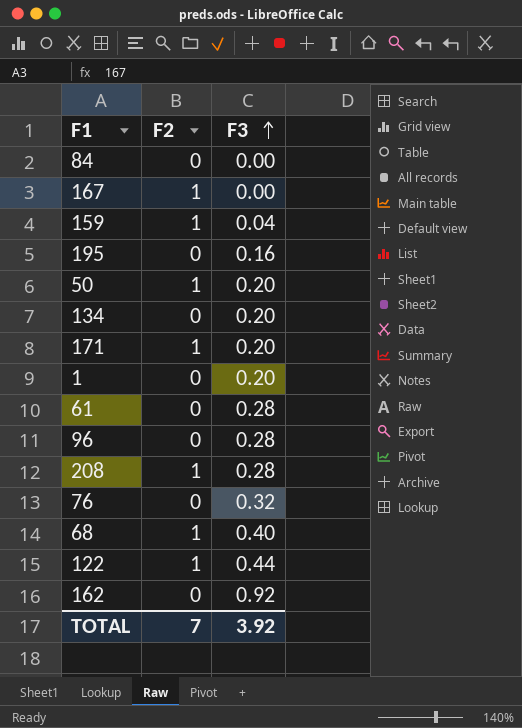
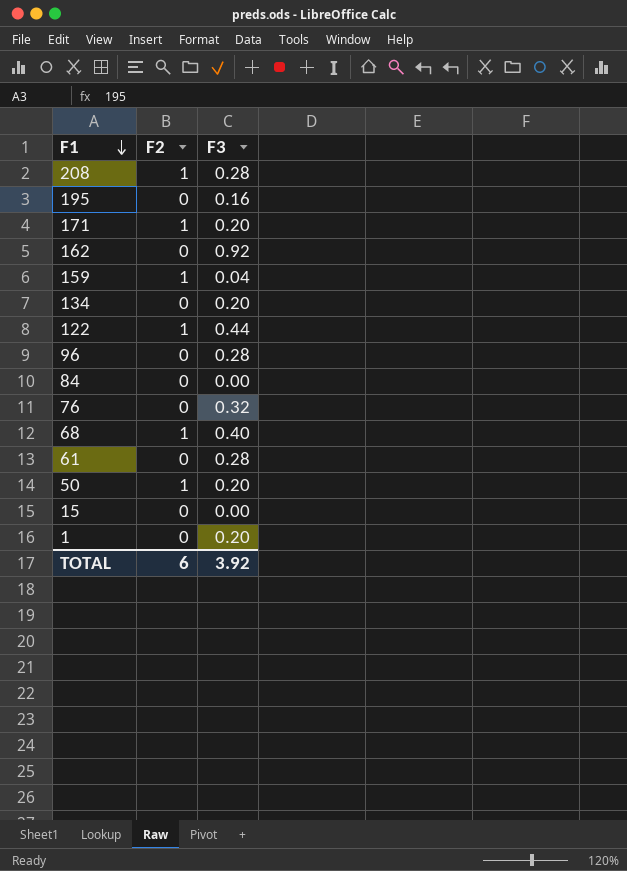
row order: F3 ascending -> F1 descending
row 167: 1 | 0.00 -> none
row 15: none -> 0 | 0.00
TOTAL | F2: 7 -> 6

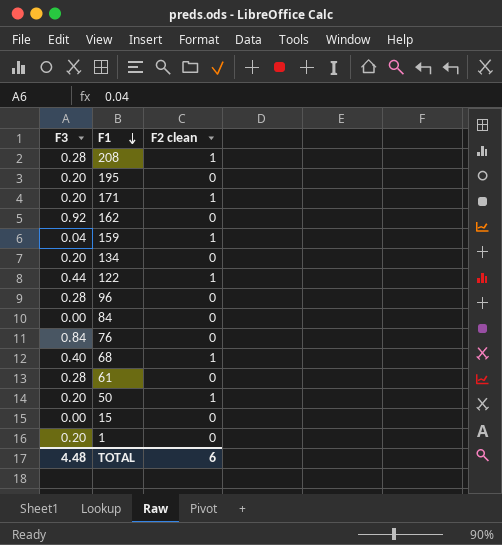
column F3 | position: 3 -> 1
column name: F2 -> F2 clean
195 | F3: 0.16 -> 0.20
76 | F3: 0.32 -> 0.84
TOTAL | F3: 3.92 -> 4.48

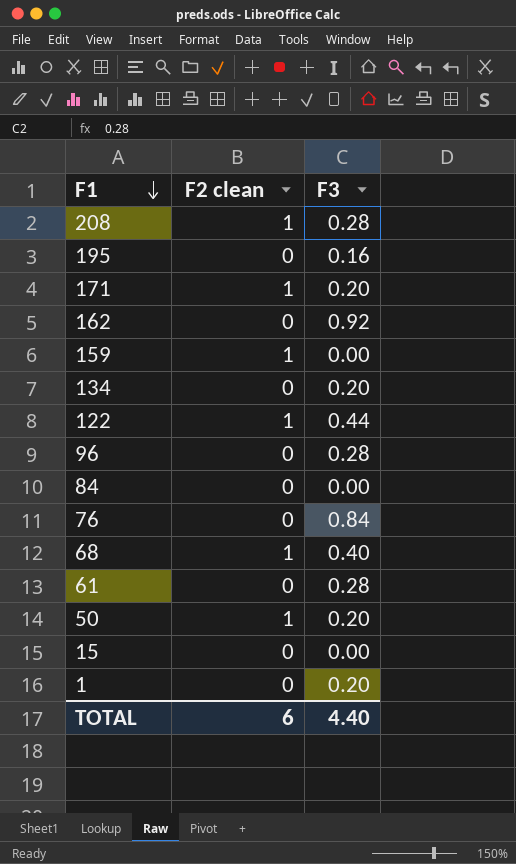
column F3 | position: 1 -> 3
195 | F3: 0.20 -> 0.16
159 | F3: 0.04 -> 0.00
TOTAL | F3: 4.48 -> 4.40

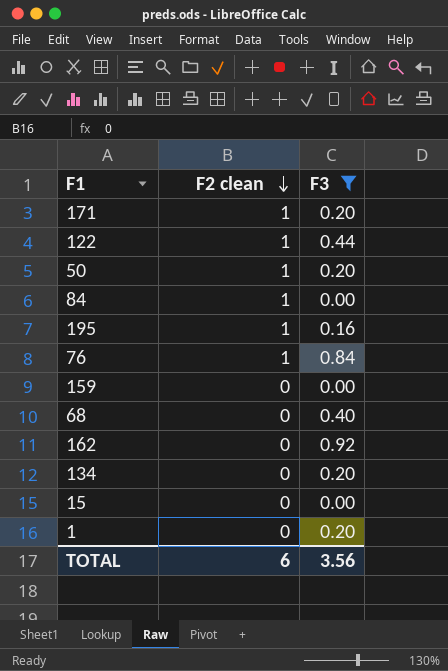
filter: none -> F3 != 0.28
row order: F1 descending -> F2 clean descending
84 | F2 clean: 0 -> 1
195 | F2 clean: 0 -> 1
76 | F2 clean: 0 -> 1
159 | F2 clean: 1 -> 0
68 | F2 clean: 1 -> 0
TOTAL | F3: 4.40 -> 3.56

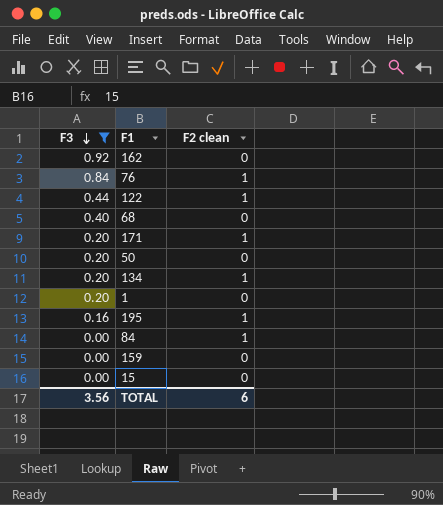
row order: F2 clean descending -> F3 descending
column F3 | position: 3 -> 1
50 | F2 clean: 1 -> 0
134 | F2 clean: 0 -> 1

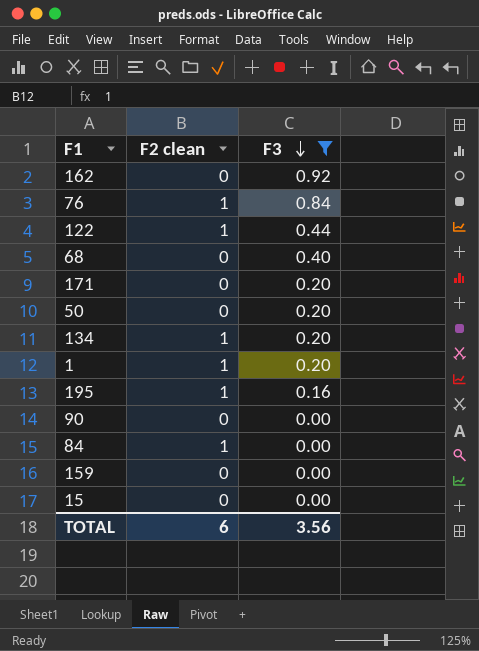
column F3 | position: 1 -> 3
171 | F2 clean: 1 -> 0
1 | F2 clean: 0 -> 1
row 90: none -> 0 | 0.00

